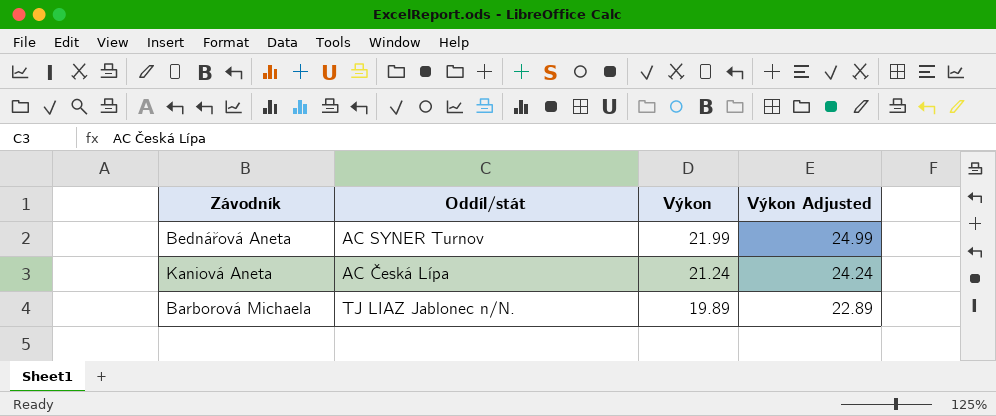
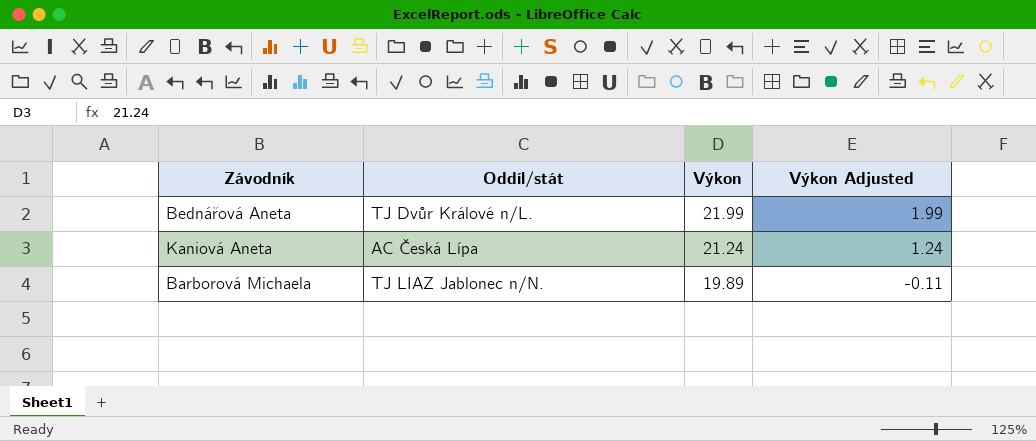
column Výkon Adjusted | formula: [Výkon] + 3 -> [Výkon] - 20
Bednářová Aneta | Oddíl/stát: AC SYNER Turnov -> TJ Dvůr Králové n/L.

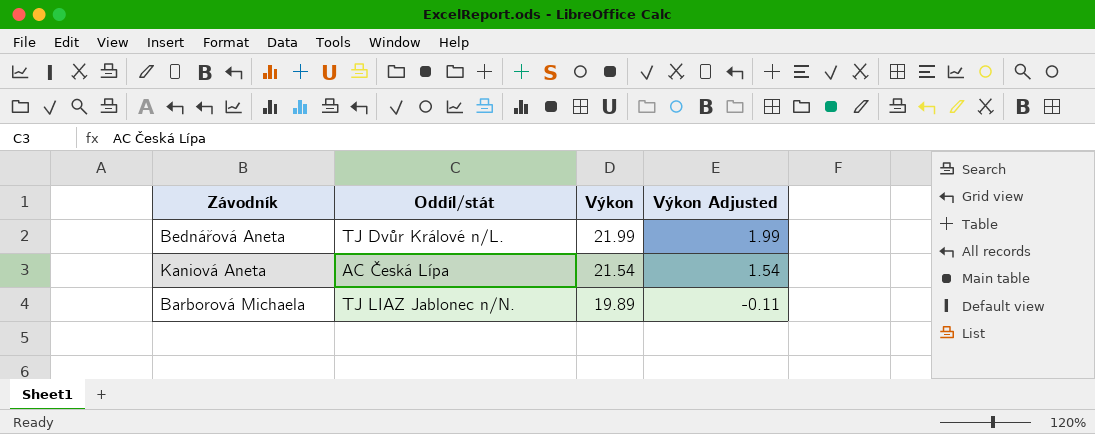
Kaniová Aneta | Výkon: 21.24 -> 21.54
Kaniová Aneta | Výkon Adjusted: 1.24 -> 1.54

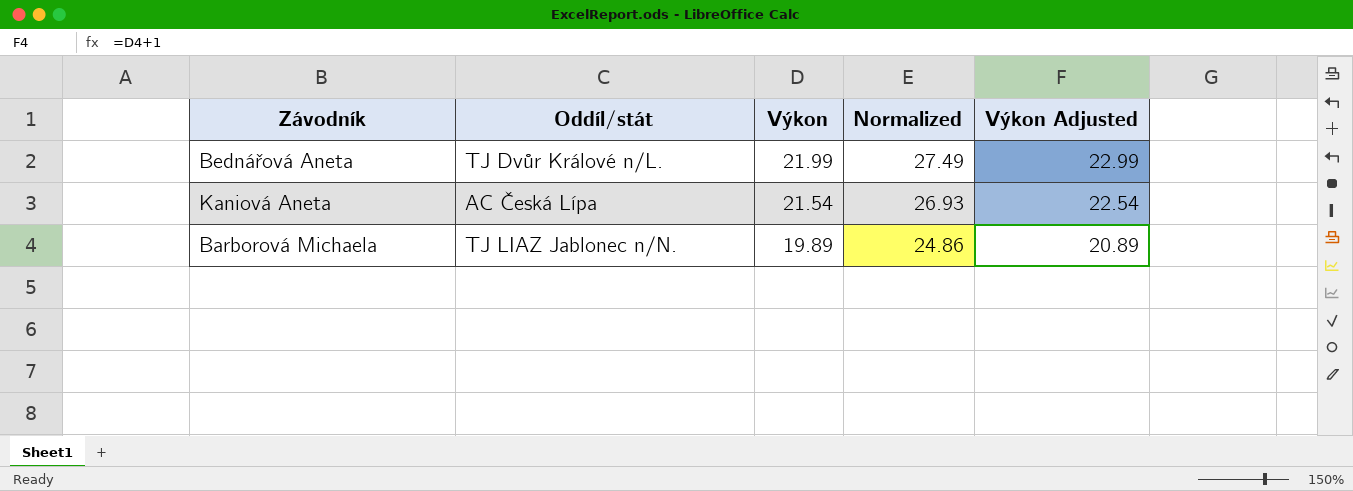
column Normalized | formula: none -> [Výkon] * 1.25
column Výkon Adjusted | formula: [Výkon] - 20 -> [Výkon] + 1

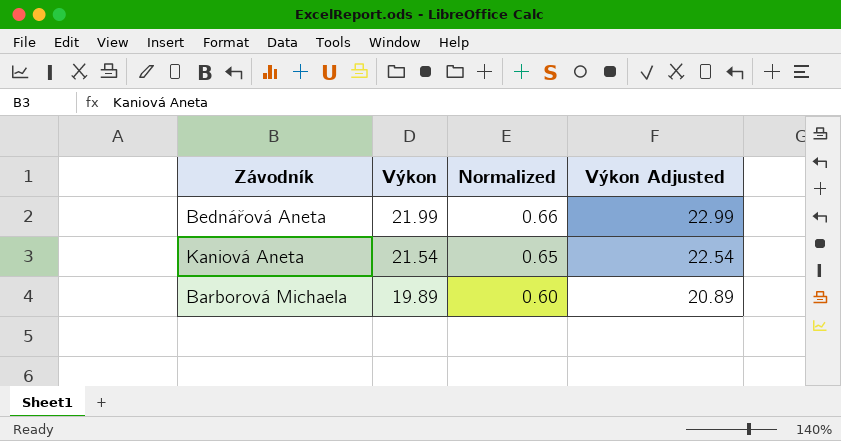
column Oddíl/stát | position: 2 -> none
column Normalized | formula: [Výkon] * 1.25 -> [Výkon] * 0.03

